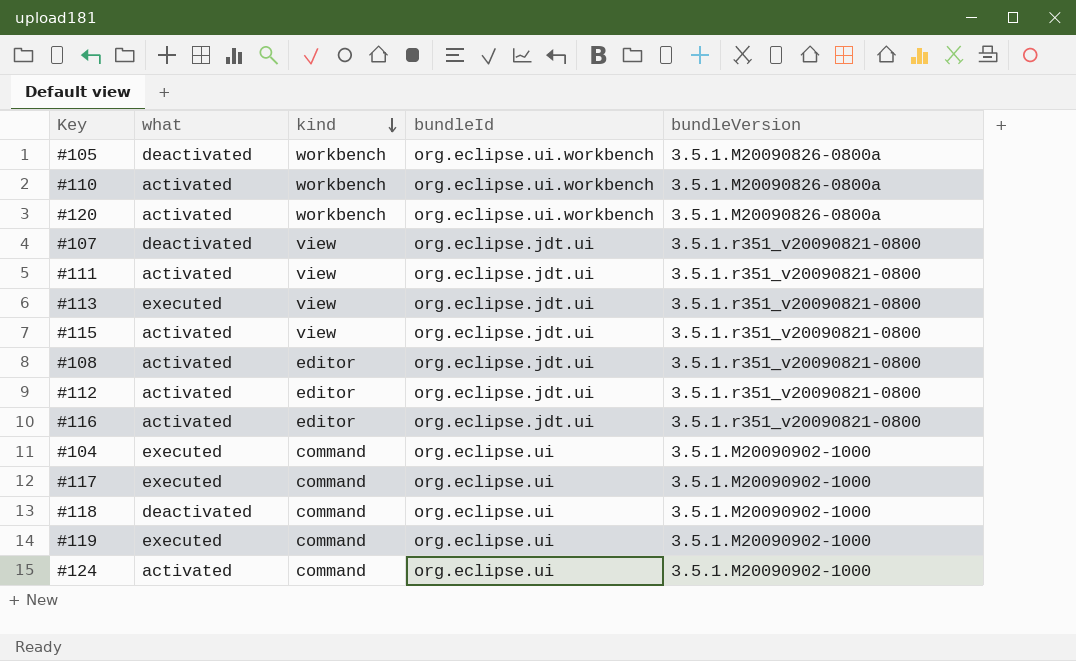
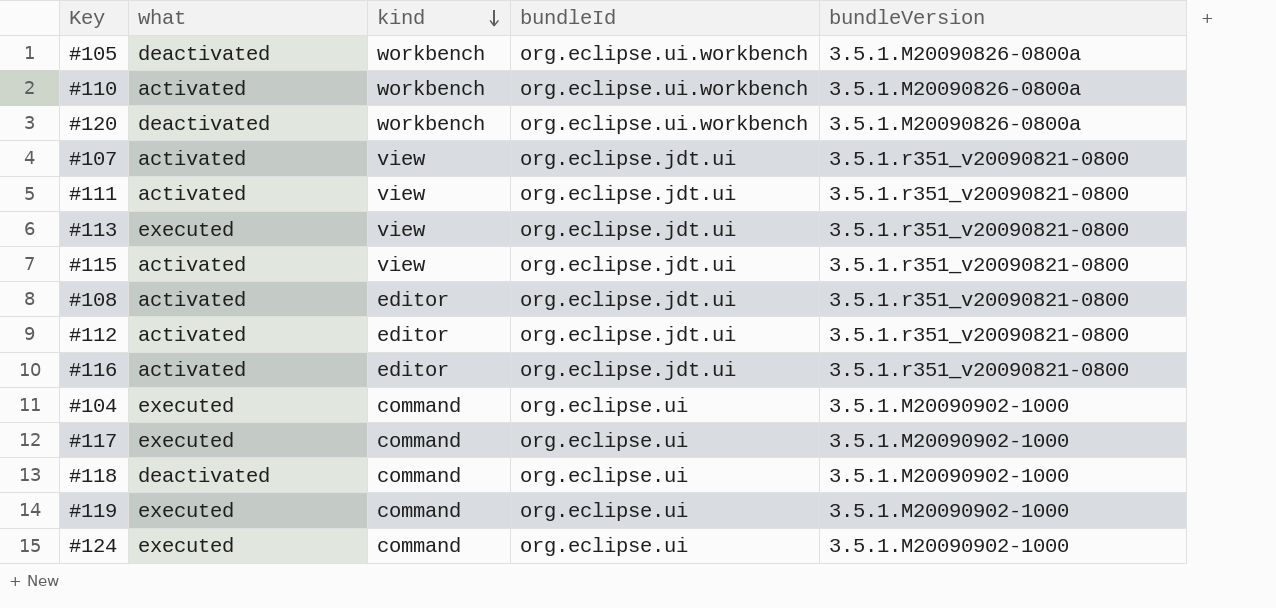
#120 | what: activated -> deactivated
#107 | what: deactivated -> activated
#124 | what: activated -> executed

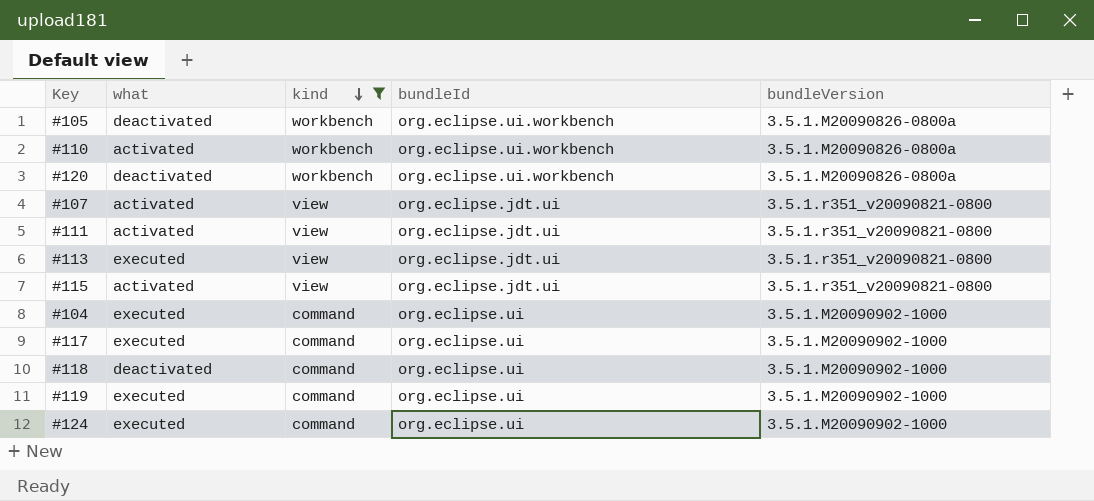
filter: none -> kind != editor

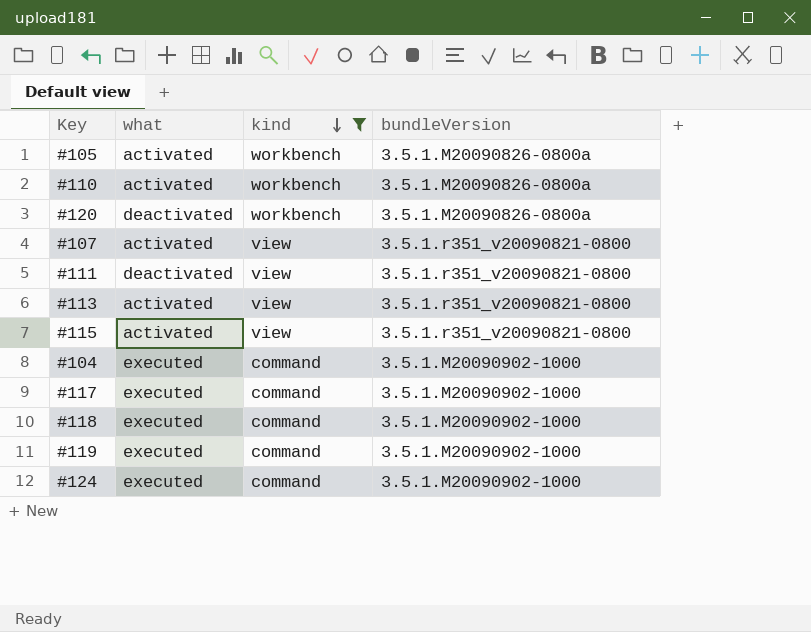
column bundleId | position: 4 -> none
#105 | what: deactivated -> activated
#111 | what: activated -> deactivated
#113 | what: executed -> activated
#118 | what: deactivated -> executed

